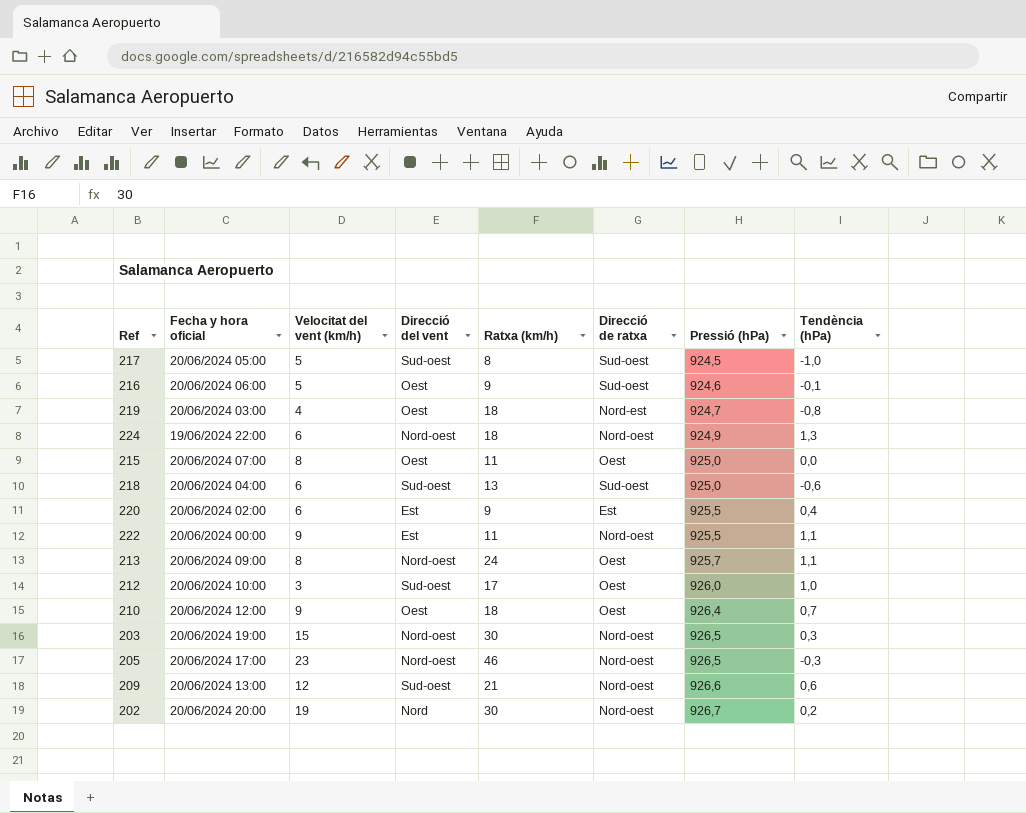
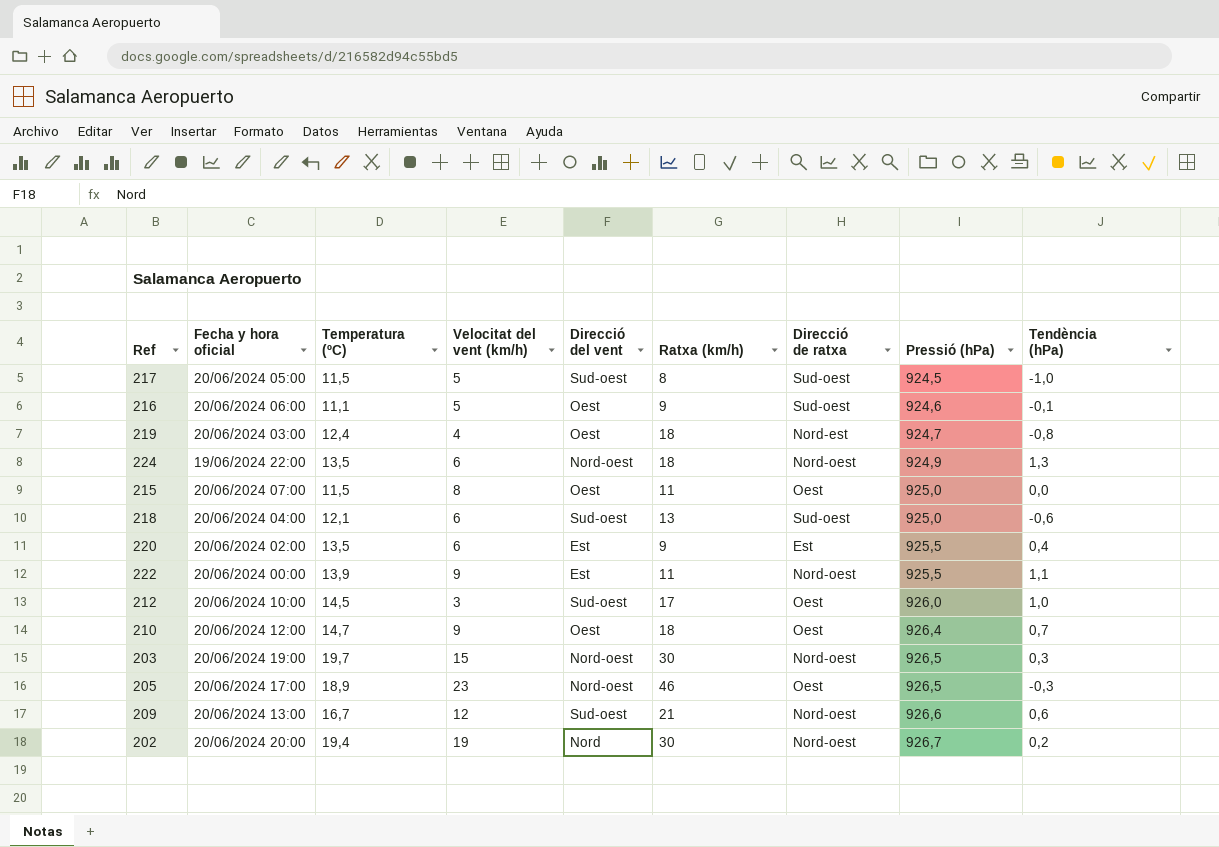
column Temperatura (ºC) | position: none -> 3
row 213: 20/06/2024 09:00 | 8 | Nord-oest | 24 | Oest | 925,7 | 1,1 -> none
205 | Direcció de ratxa: Nord-oest -> Oest

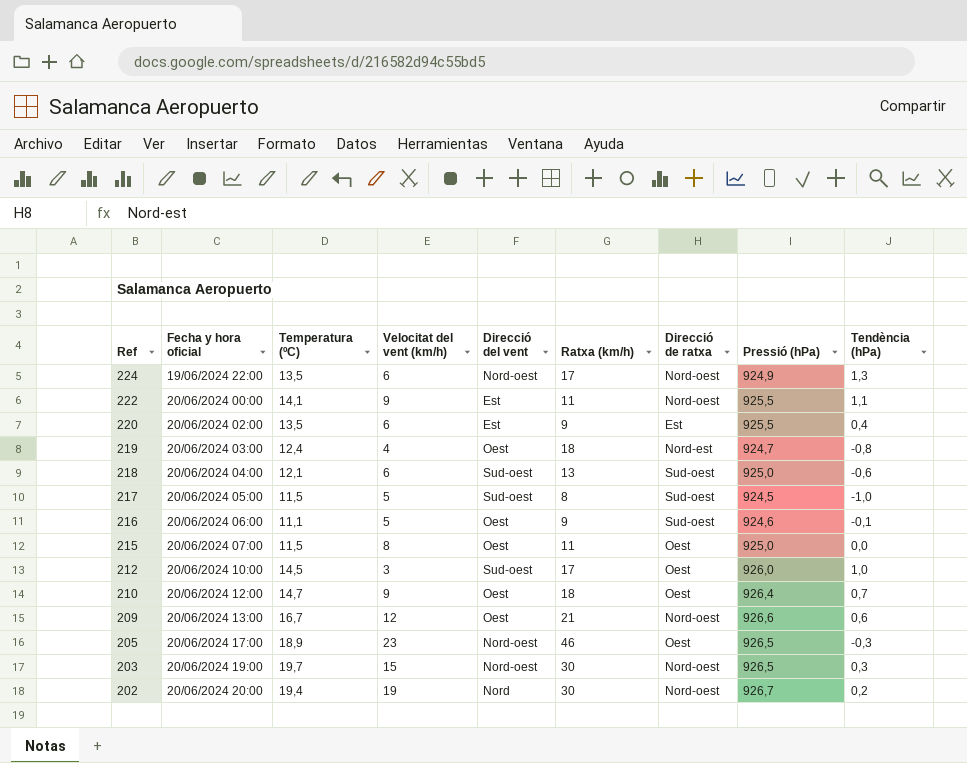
row order: Pressió (hPa) ascending -> Ref descending
224 | Ratxa (km/h): 18 -> 17
222 | Temperatura (ºC): 13,9 -> 14,1
209 | Direcció del vent: Sud-oest -> Oest

